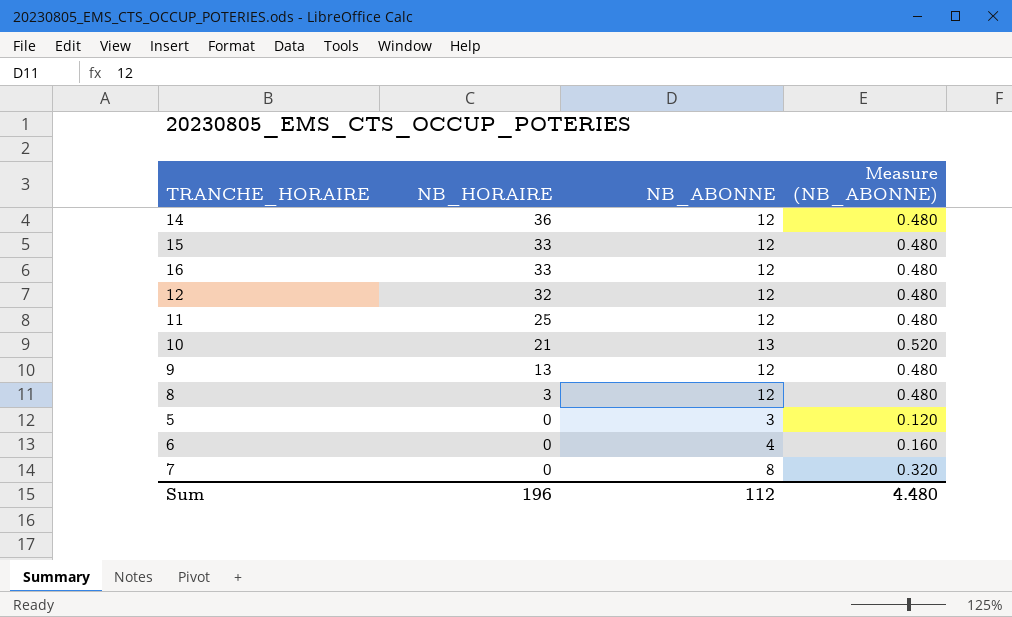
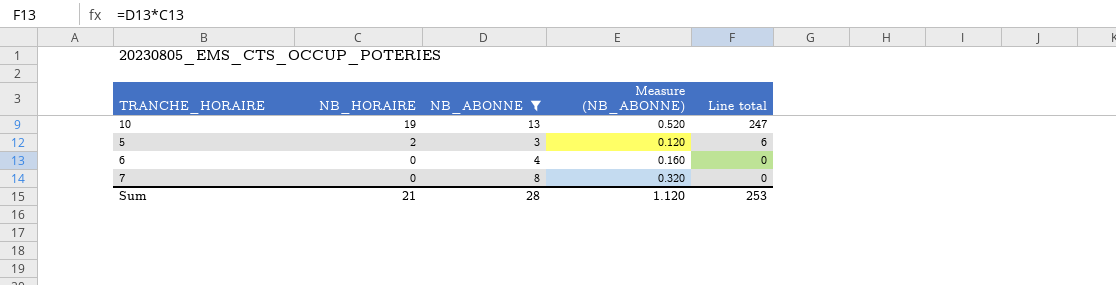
filter: none -> NB_ABONNE != 12
column Line total | formula: none -> [NB_HORAIRE] * [NB_ABONNE]
10 | NB_HORAIRE: 21 -> 19
5 | NB_HORAIRE: 0 -> 2
Sum | NB_HORAIRE: 196 -> 21
Sum | NB_ABONNE: 112 -> 28
Sum | Measure (NB_ABONNE): 4.480 -> 1.120

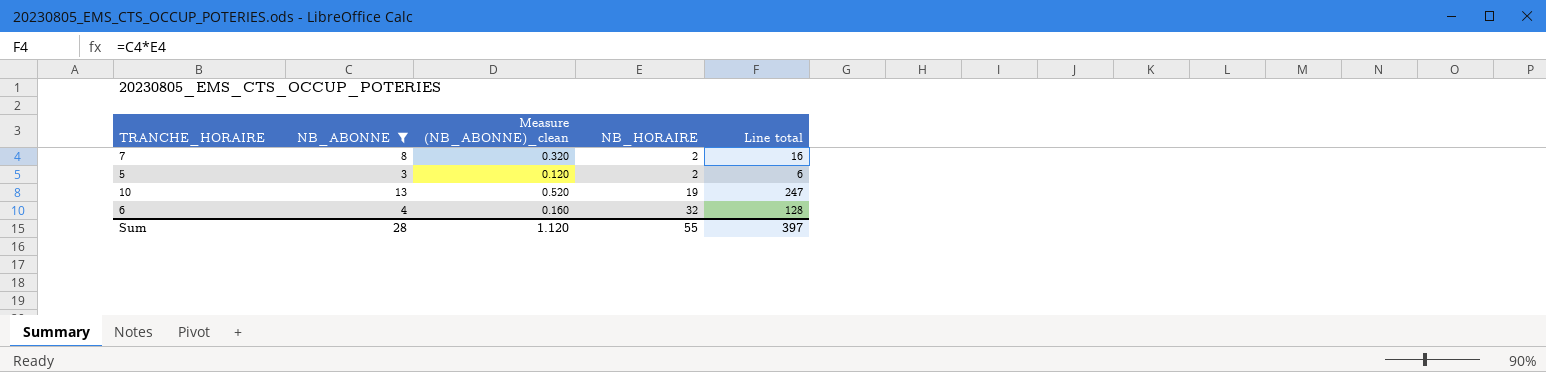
row order: NB_HORAIRE descending -> NB_HORAIRE ascending
column name: Measure (NB_ABONNE) -> Measure (NB_ABONNE)_clean
column NB_HORAIRE | position: 2 -> 4
7 | NB_HORAIRE: 0 -> 2
7 | Line total: 0 -> 16
6 | NB_HORAIRE: 0 -> 32
6 | Line total: 0 -> 128
Sum | NB_HORAIRE: 21 -> 55
Sum | Line total: 253 -> 397

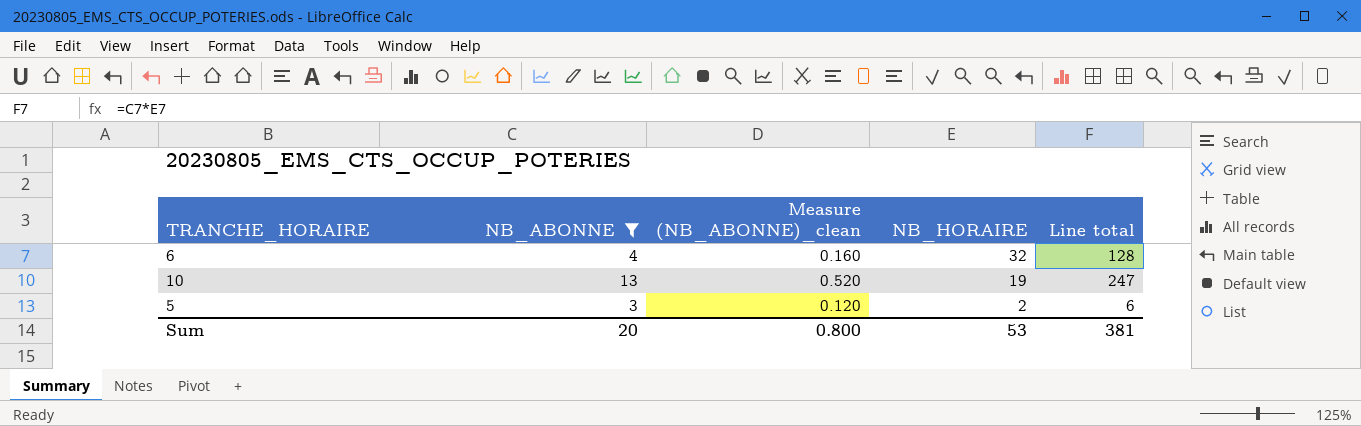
row order: NB_HORAIRE ascending -> NB_HORAIRE descending
row 7: 8 | 0.320 | 2 | 16 -> none
Sum | NB_ABONNE: 28 -> 20
Sum | Measure (NB_ABONNE)_clean: 1.120 -> 0.800
Sum | NB_HORAIRE: 55 -> 53
Sum | Line total: 397 -> 381

